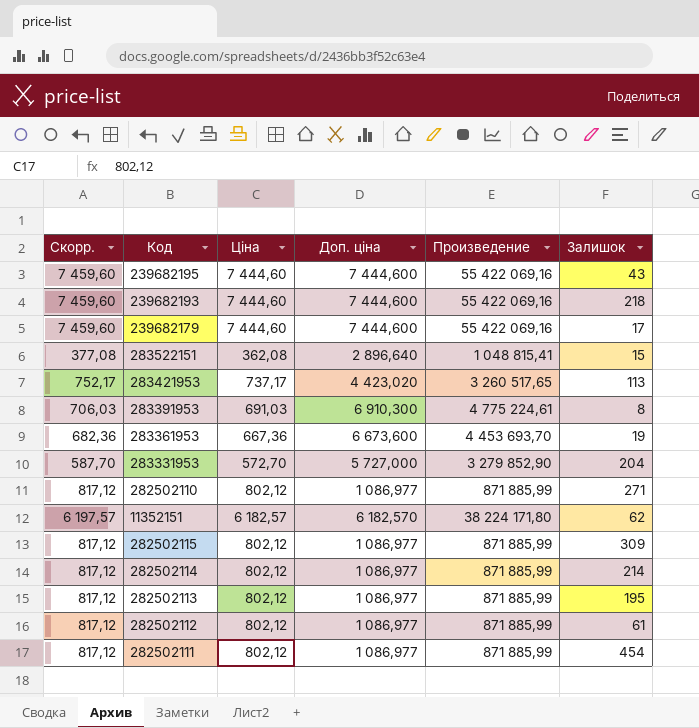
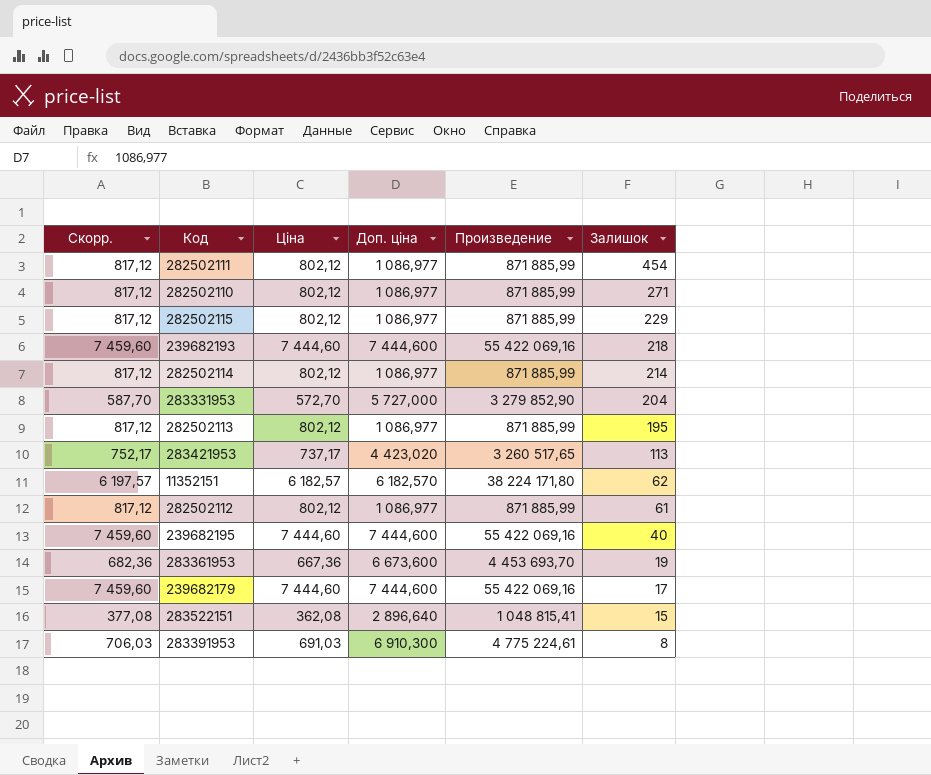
row order: none -> Залишок descending
282502115 | Залишок: 309 -> 229
239682195 | Залишок: 43 -> 40

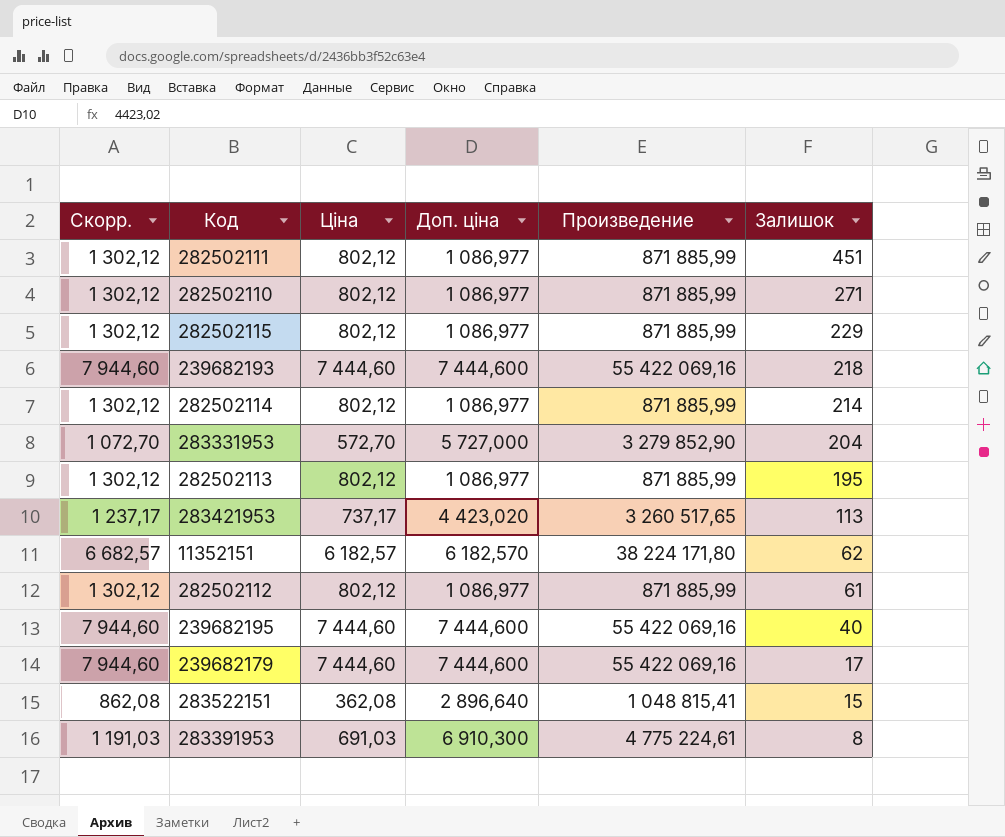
column Скорр. | formula: [Ціна] + 15 -> [Ціна] + 500
row 283361953: 682,36 | 667,36 | 6 673,600 | 4 453 693,70 | 19 -> none
282502111 | Залишок: 454 -> 451

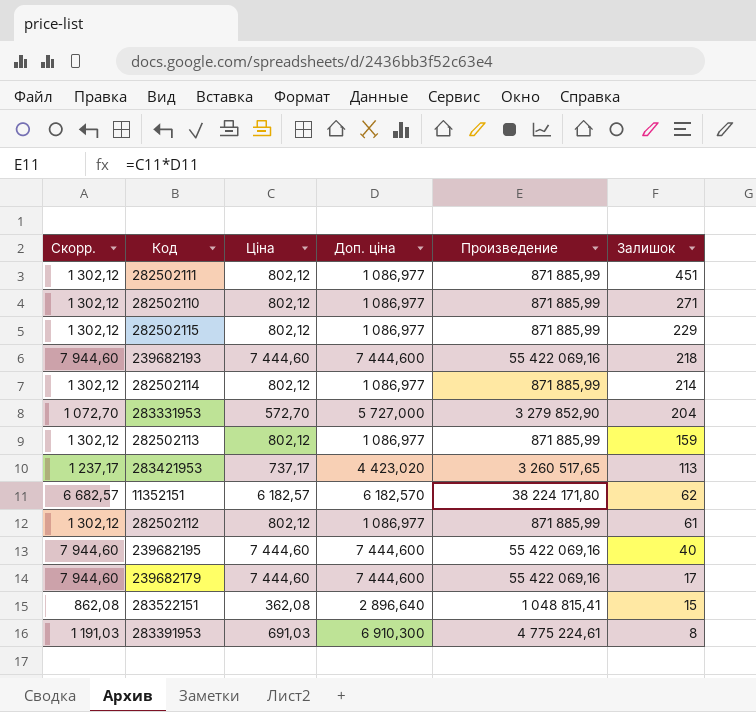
282502113 | Залишок: 195 -> 159

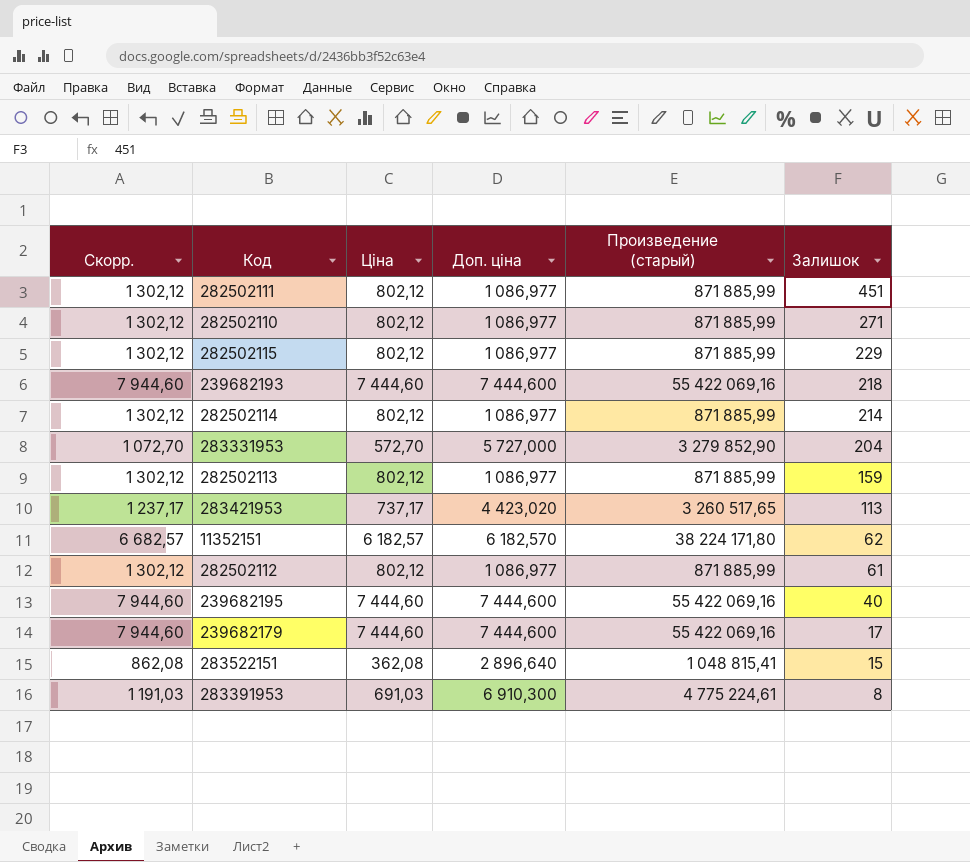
column name: Произведение -> Произведение (старый)

